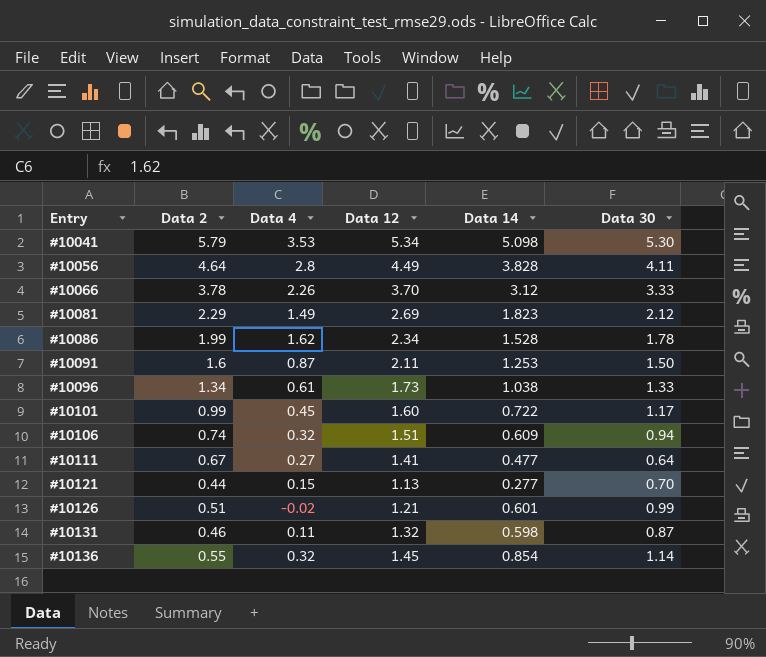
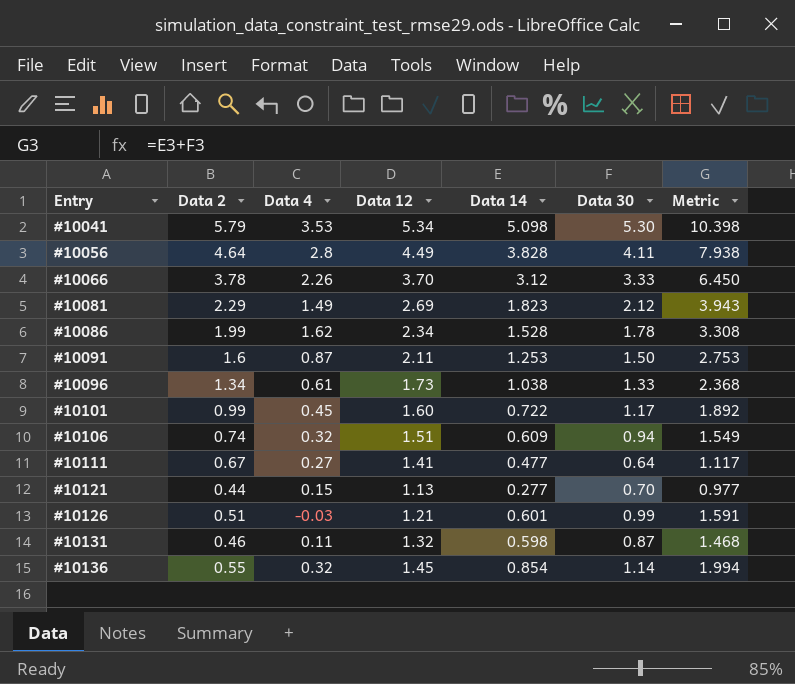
column Metric | formula: none -> [Data 14] + [Data 30]
#10126 | Data 4: -0.02 -> -0.03

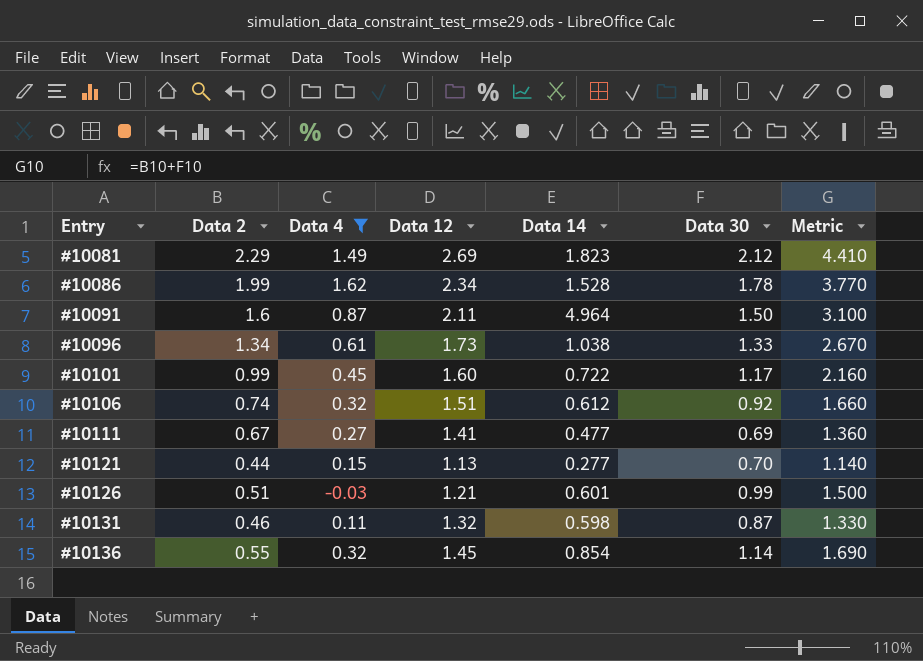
filter: none -> Data 4 <= 1.62
column Metric | formula: [Data 14] + [Data 30] -> [Data 2] + [Data 30]
#10091 | Data 14: 1.253 -> 4.964
#10106 | Data 14: 0.609 -> 0.612
#10106 | Data 30: 0.94 -> 0.92
#10111 | Data 30: 0.64 -> 0.69

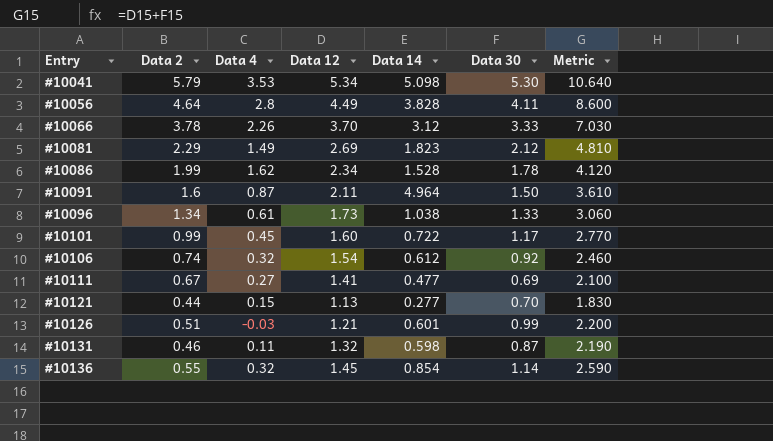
filter: Data 4 <= 1.62 -> none
column Metric | formula: [Data 2] + [Data 30] -> [Data 12] + [Data 30]
#10106 | Data 12: 1.51 -> 1.54

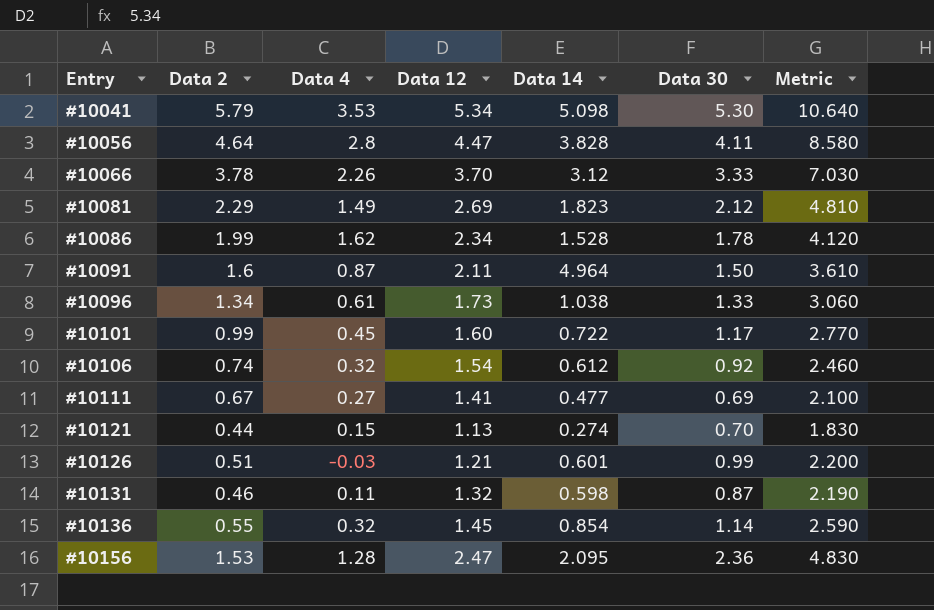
#10056 | Data 12: 4.49 -> 4.47
#10056 | Metric: 8.600 -> 8.580
#10121 | Data 14: 0.277 -> 0.274
row #10156: none -> 1.53 | 1.28 | 2.47 | 2.095 | 2.36 | 4.830

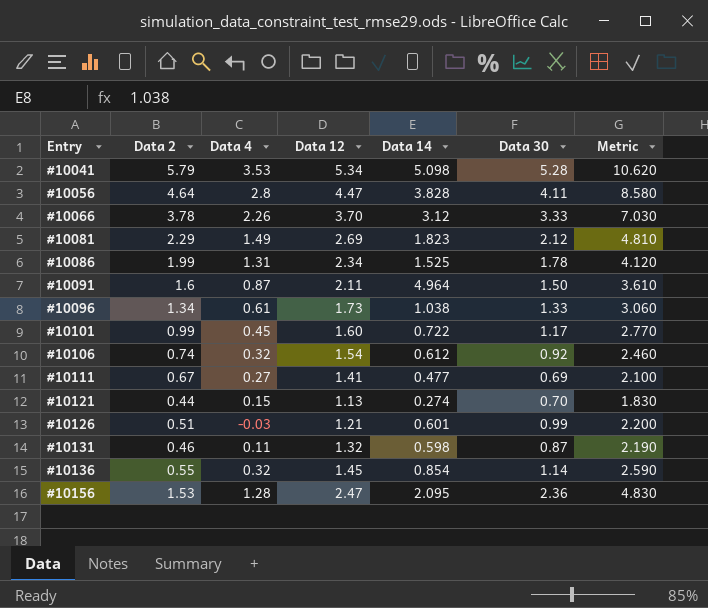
#10041 | Data 30: 5.30 -> 5.28
#10041 | Metric: 10.640 -> 10.620
#10086 | Data 4: 1.62 -> 1.31
#10086 | Data 14: 1.528 -> 1.525

